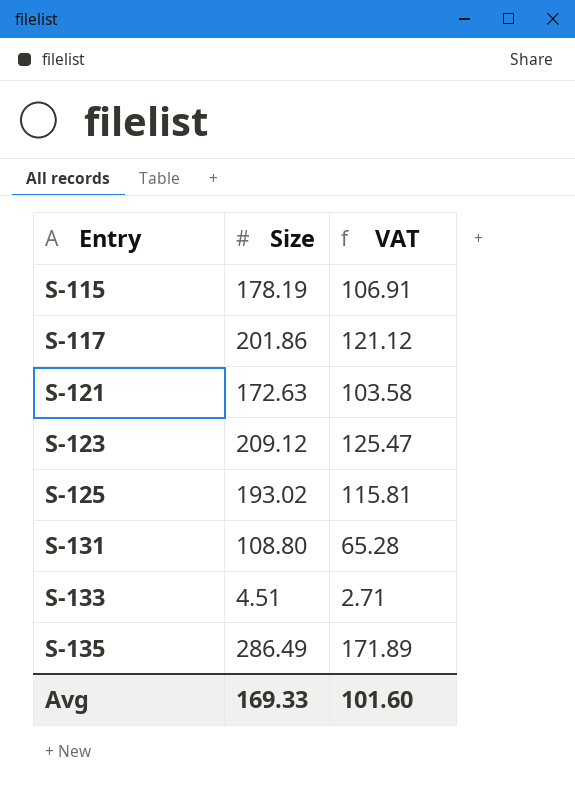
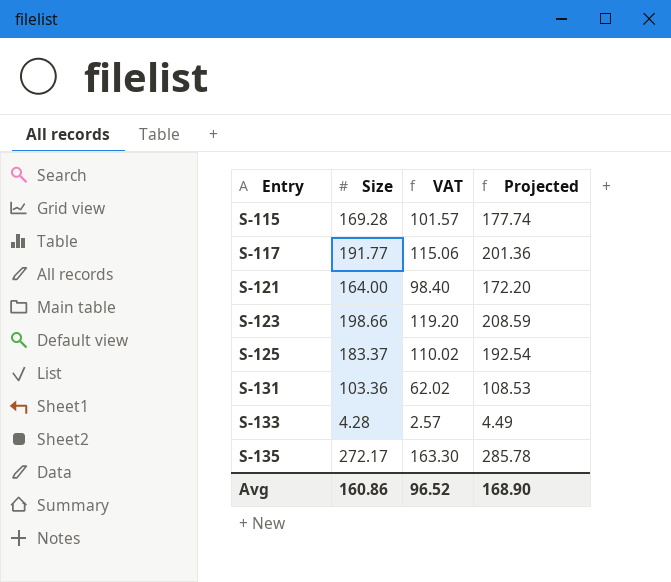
column Projected | formula: none -> [Size] * 1.05
S-115 | Size: 178.19 -> 169.28
S-115 | VAT: 106.91 -> 101.57
S-117 | Size: 201.86 -> 191.77
S-117 | VAT: 121.12 -> 115.06
S-121 | Size: 172.63 -> 164.00
S-121 | VAT: 103.58 -> 98.40
S-123 | Size: 209.12 -> 198.66
S-123 | VAT: 125.47 -> 119.20
S-125 | Size: 193.02 -> 183.37
S-125 | VAT: 115.81 -> 110.02
S-131 | Size: 108.80 -> 103.36
S-131 | VAT: 65.28 -> 62.02
S-133 | Size: 4.51 -> 4.28
S-133 | VAT: 2.71 -> 2.57
S-135 | Size: 286.49 -> 272.17
S-135 | VAT: 171.89 -> 163.30
Avg | Size: 169.33 -> 160.86
Avg | VAT: 101.60 -> 96.52

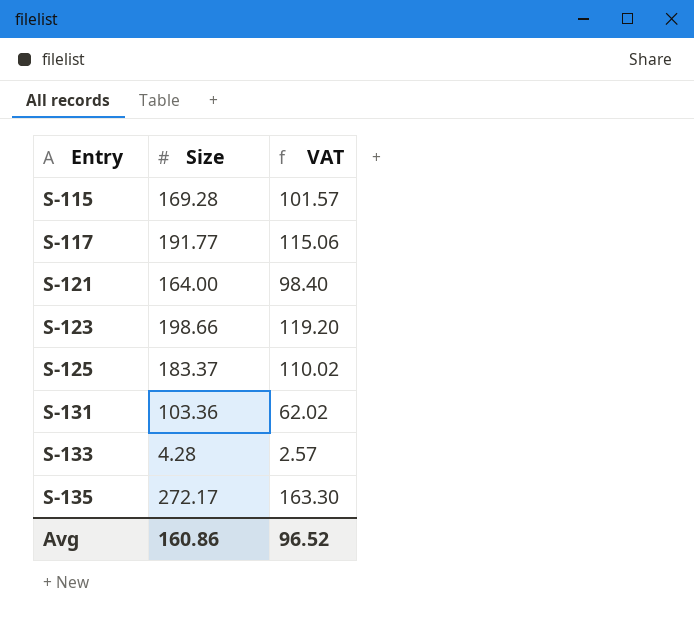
column Projected | formula: [Size] * 1.05 -> none

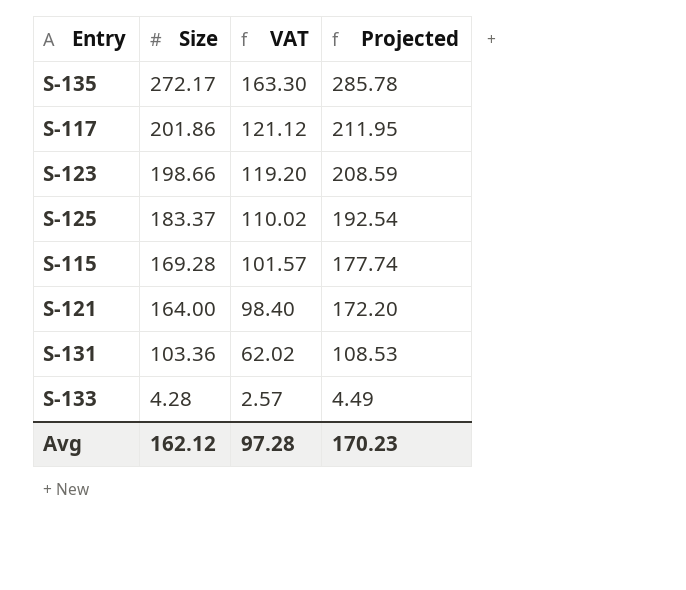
row order: Entry ascending -> Size descending
column Projected | formula: none -> [Size] * 1.05
S-117 | Size: 191.77 -> 201.86
S-117 | VAT: 115.06 -> 121.12
Avg | Size: 160.86 -> 162.12
Avg | VAT: 96.52 -> 97.28

